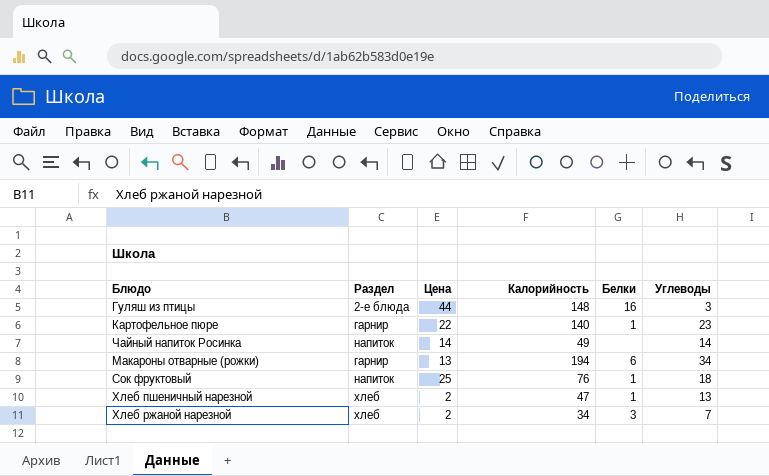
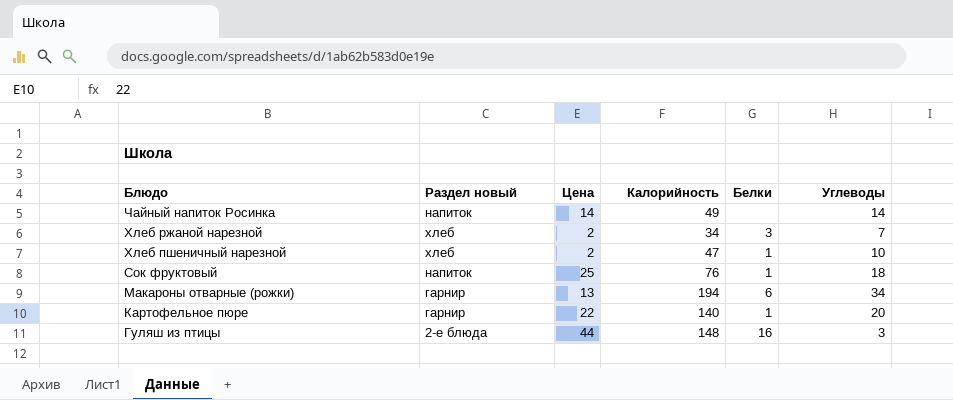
row order: none -> Блюдо descending
column name: Раздел -> Раздел новый
Хлеб пшеничный нарезной | Углеводы: 13 -> 10
Картофельное пюре | Углеводы: 23 -> 20

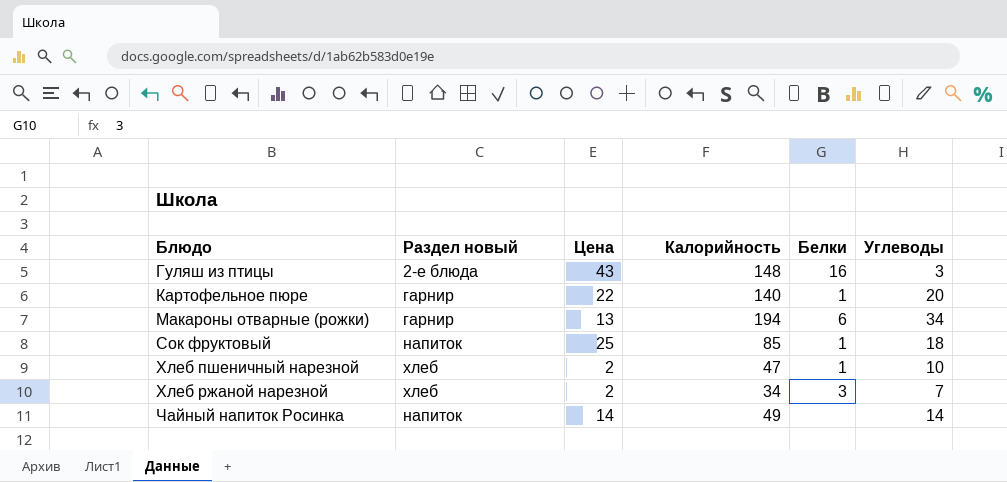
row order: Блюдо descending -> Блюдо ascending
Гуляш из птицы | Цена: 44 -> 43
Сок фруктовый | Калорийность: 76 -> 85

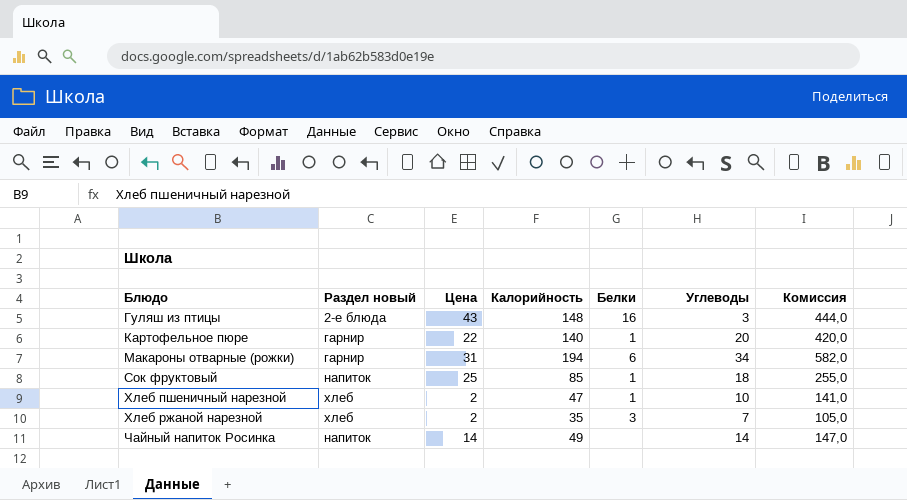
column Комиссия | formula: none -> [Калорийность] * 3
Макароны отварные (рожки) | Цена: 13 -> 31
Хлеб ржаной нарезной | Калорийность: 34 -> 35

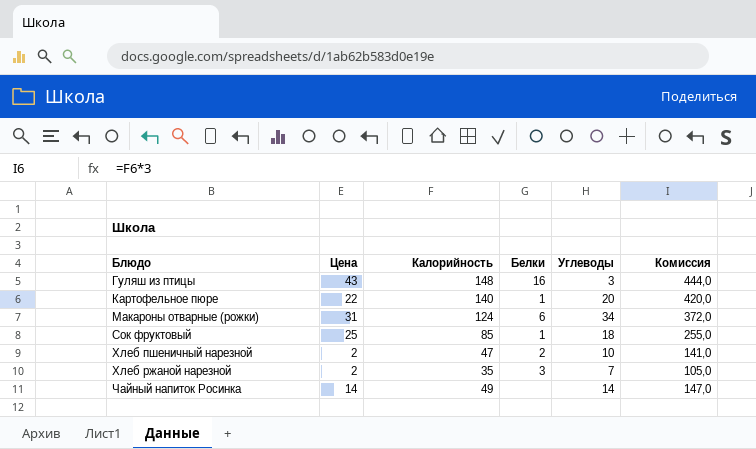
column Раздел новый | position: 2 -> none
Макароны отварные (рожки) | Калорийность: 194 -> 124
Макароны отварные (рожки) | Комиссия: 582,0 -> 372,0
Хлеб пшеничный нарезной | Белки: 1 -> 2

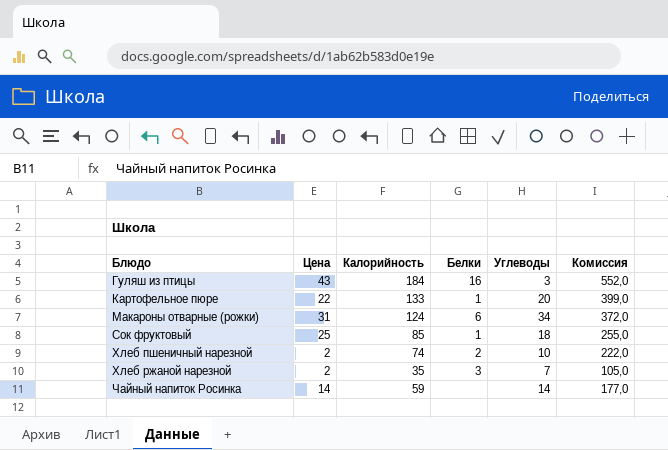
Гуляш из птицы | Калорийность: 148 -> 184
Гуляш из птицы | Комиссия: 444,0 -> 552,0
Картофельное пюре | Калорийность: 140 -> 133
Картофельное пюре | Комиссия: 420,0 -> 399,0
Хлеб пшеничный нарезной | Калорийность: 47 -> 74
Хлеб пшеничный нарезной | Комиссия: 141,0 -> 222,0
Чайный напиток Росинка | Калорийность: 49 -> 59
Чайный напиток Росинка | Комиссия: 147,0 -> 177,0

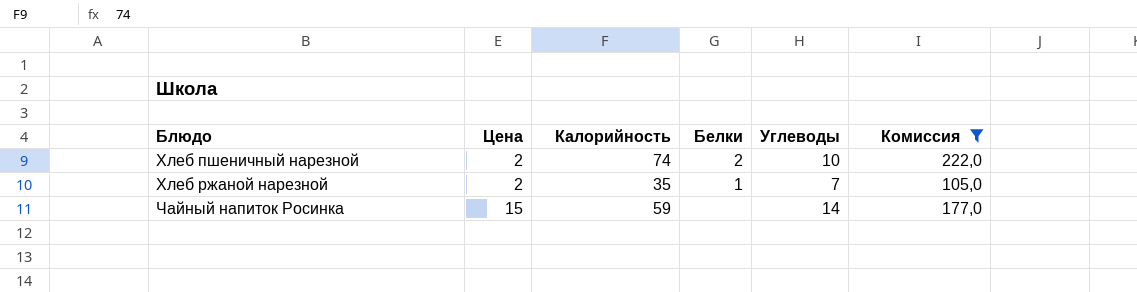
filter: none -> Комиссия <= 222,0
Хлеб ржаной нарезной | Белки: 3 -> 1
Чайный напиток Росинка | Цена: 14 -> 15

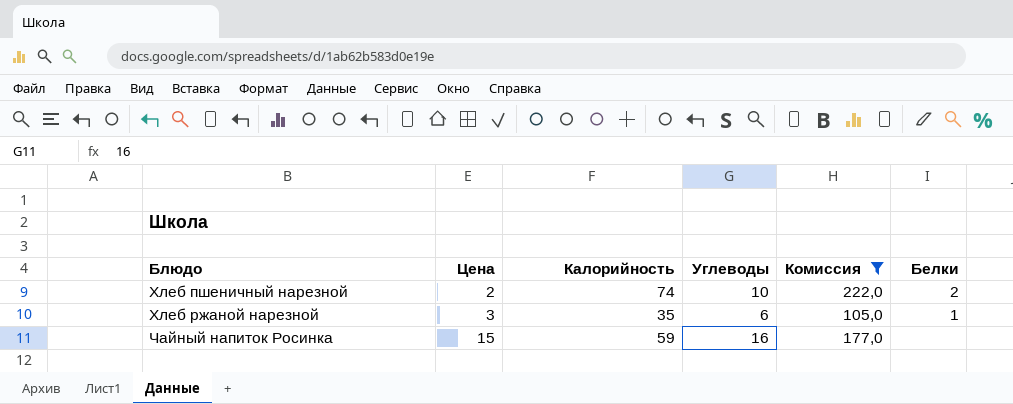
column Белки | position: 4 -> 6
Хлеб ржаной нарезной | Цена: 2 -> 3
Хлеб ржаной нарезной | Углеводы: 7 -> 6
Чайный напиток Росинка | Углеводы: 14 -> 16

